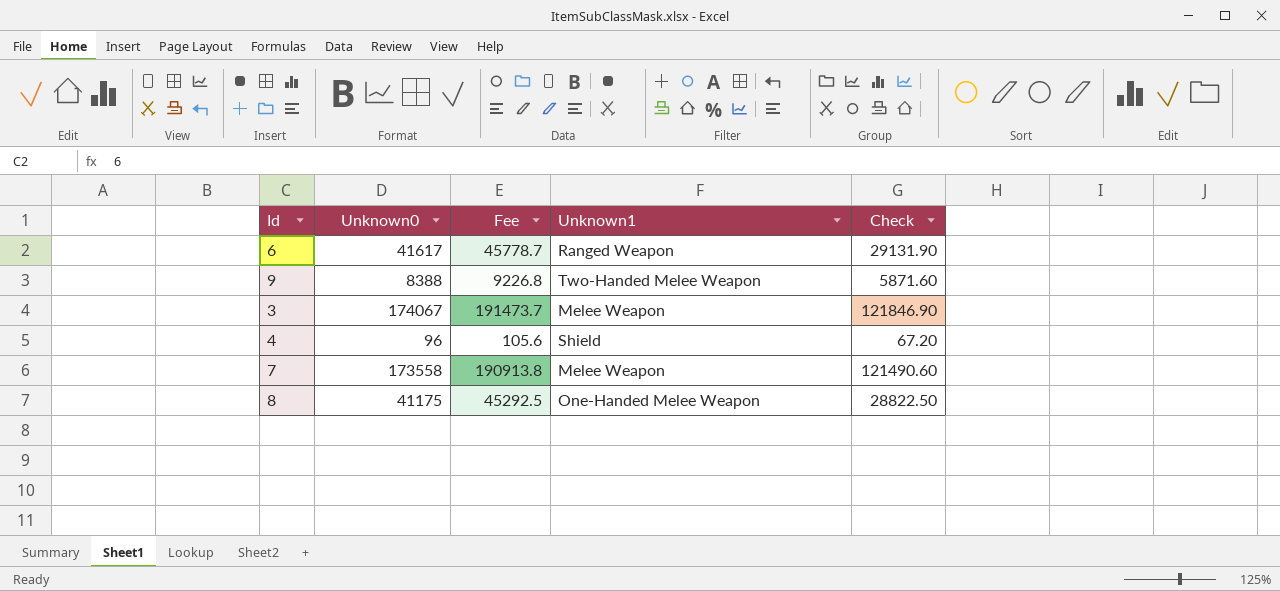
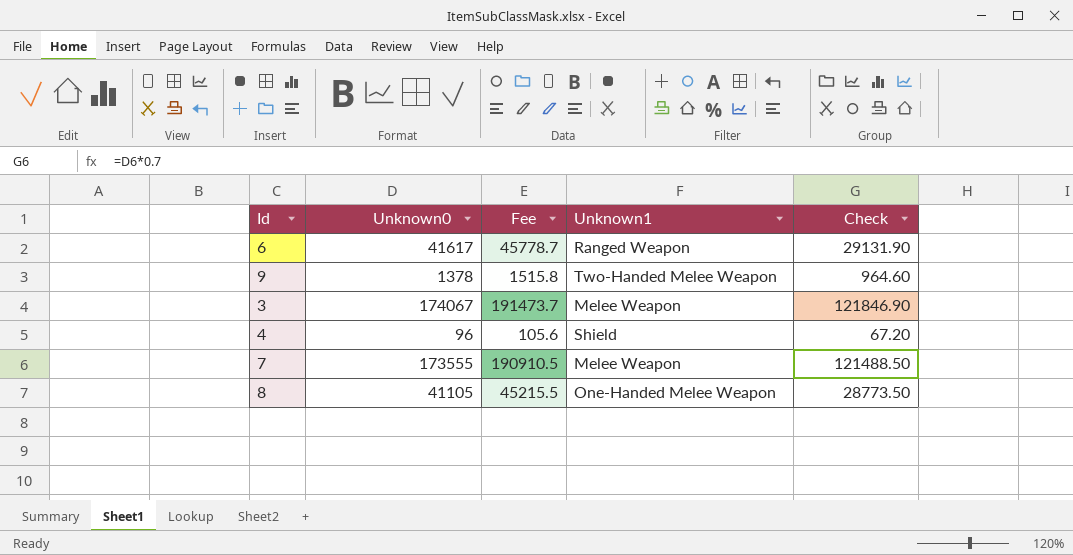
9 | Unknown0: 8388 -> 1378
9 | Fee: 9226.8 -> 1515.8
9 | Check: 5871.60 -> 964.60
7 | Unknown0: 173558 -> 173555
7 | Fee: 190913.8 -> 190910.5
7 | Check: 121490.60 -> 121488.50
8 | Unknown0: 41175 -> 41105
8 | Fee: 45292.5 -> 45215.5
8 | Check: 28822.50 -> 28773.50

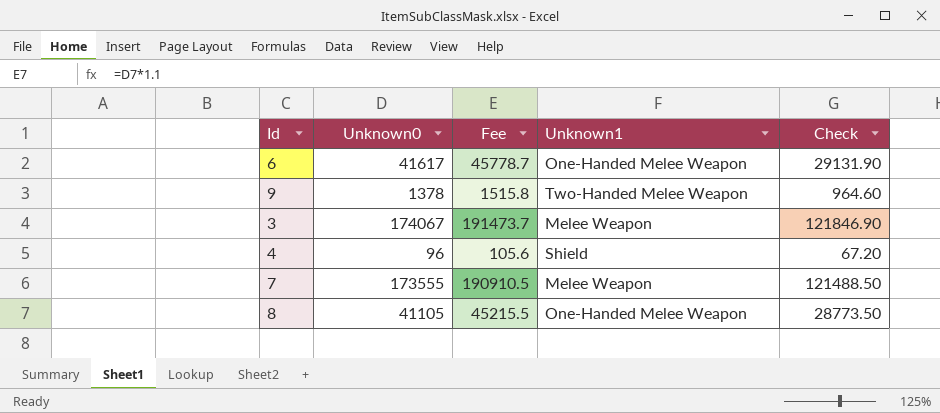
6 | Unknown1: Ranged Weapon -> One-Handed Melee Weapon

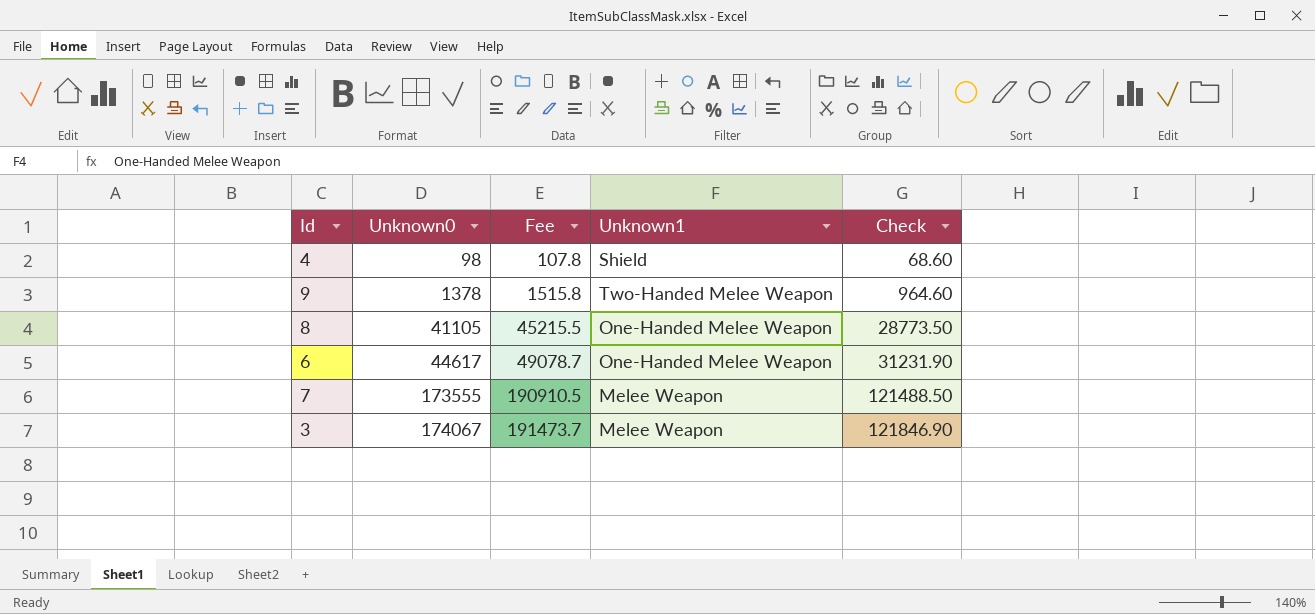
row order: none -> Unknown0 ascending
4 | Unknown0: 96 -> 98
4 | Fee: 105.6 -> 107.8
4 | Check: 67.20 -> 68.60
6 | Unknown0: 41617 -> 44617
6 | Fee: 45778.7 -> 49078.7
6 | Check: 29131.90 -> 31231.90

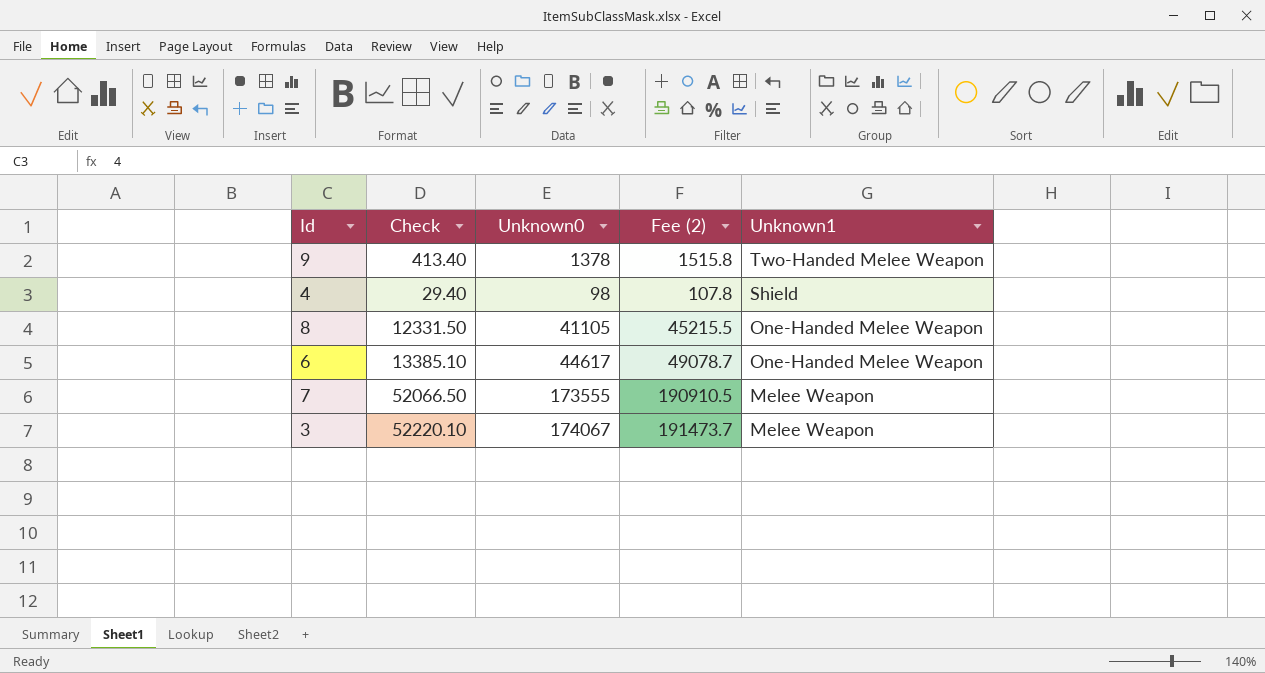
row order: Unknown0 ascending -> Unknown1 descending
column Check | formula: [Unknown0] * 0.7 -> [Unknown0] * 0.3
column Check | position: 5 -> 2
column name: Fee -> Fee (2)

